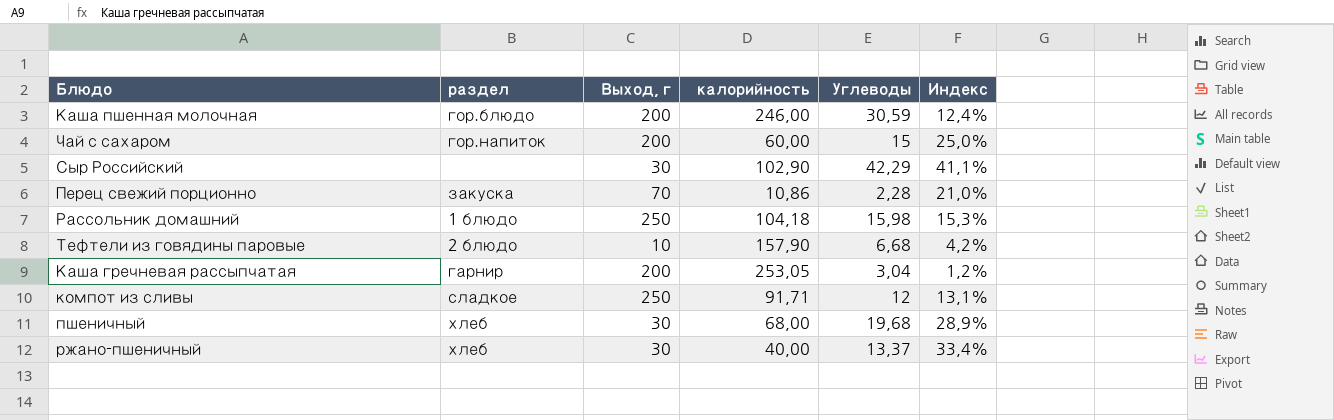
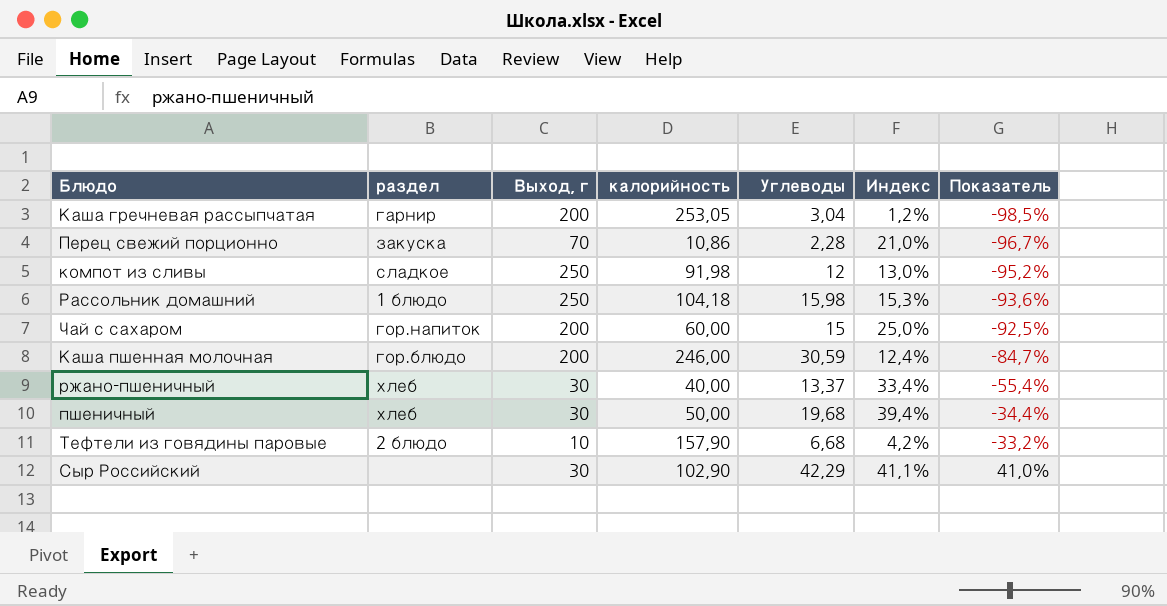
row order: none -> Показатель ascending
column Показатель | formula: none -> ([Углеводы] - [Выход, г]) / [Выход, г]
компот из сливы | калорийность: 91,71 -> 91,98
компот из сливы | Индекс: 13,1% -> 13,0%
пшеничный | калорийность: 68,00 -> 50,00
пшеничный | Индекс: 28,9% -> 39,4%

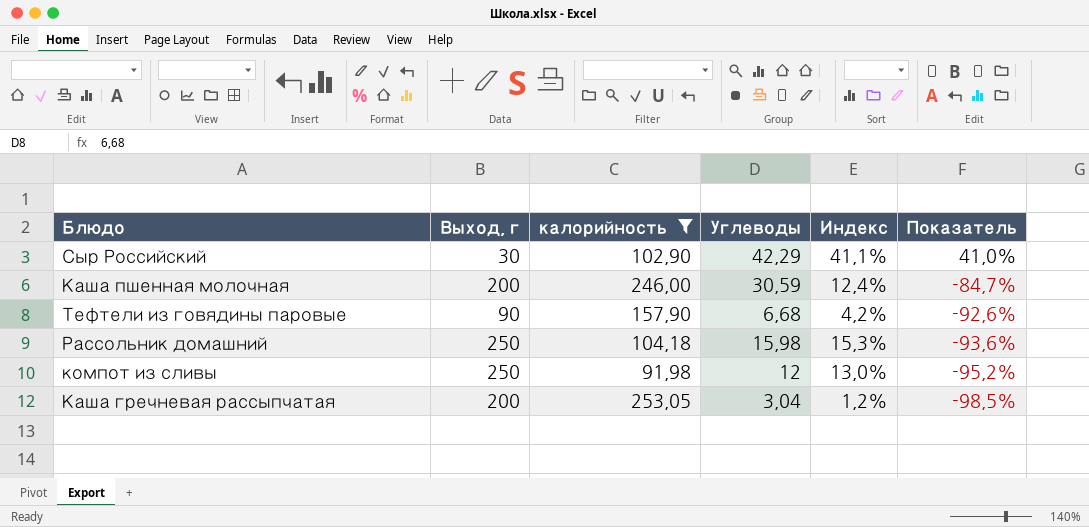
filter: none -> калорийность >= 91,98
row order: Показатель ascending -> Показатель descending
column раздел | position: 2 -> none
Тефтели из говядины паровые | Выход, г: 10 -> 90
Тефтели из говядины паровые | Показатель: -33,2% -> -92,6%

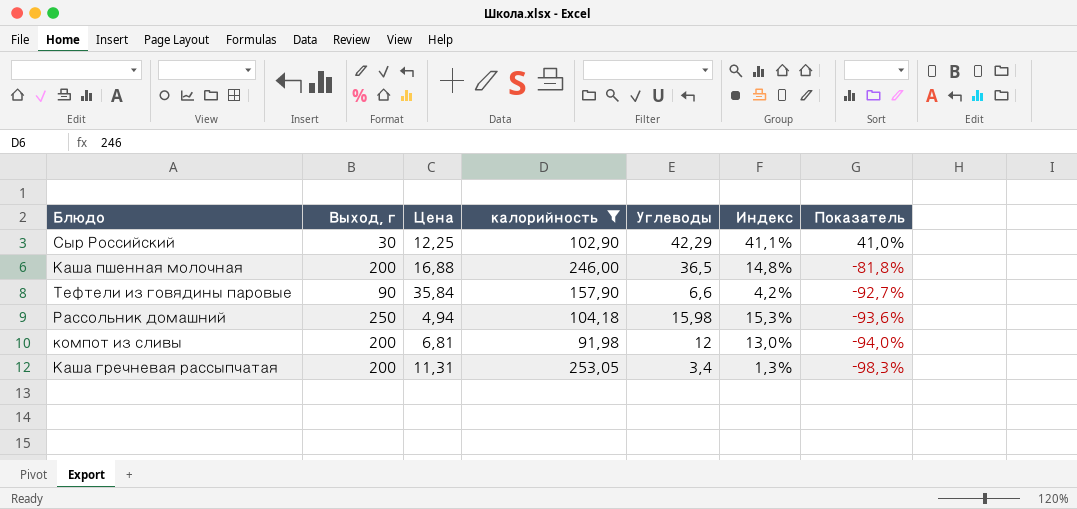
column Цена | position: none -> 3
Каша пшенная молочная | Углеводы: 30,59 -> 36,5
Каша пшенная молочная | Индекс: 12,4% -> 14,8%
Каша пшенная молочная | Показатель: -84,7% -> -81,8%
Тефтели из говядины паровые | Углеводы: 6,68 -> 6,6
Тефтели из говядины паровые | Показатель: -92,6% -> -92,7%
компот из сливы | Выход, г: 250 -> 200
компот из сливы | Показатель: -95,2% -> -94,0%
Каша гречневая рассыпчатая | Углеводы: 3,04 -> 3,4
Каша гречневая рассыпчатая | Индекс: 1,2% -> 1,3%
Каша гречневая рассыпчатая | Показатель: -98,5% -> -98,3%

